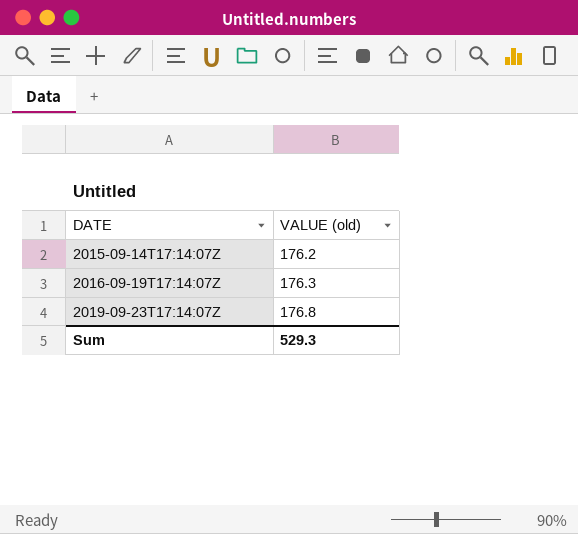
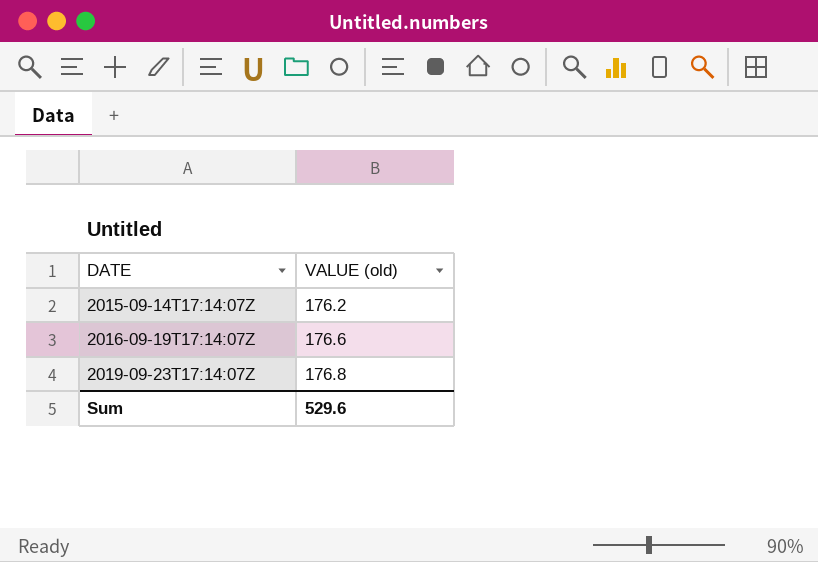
2016-09-19T17:14:07Z | VALUE (old): 176.3 -> 176.6
Sum | VALUE (old): 529.3 -> 529.6

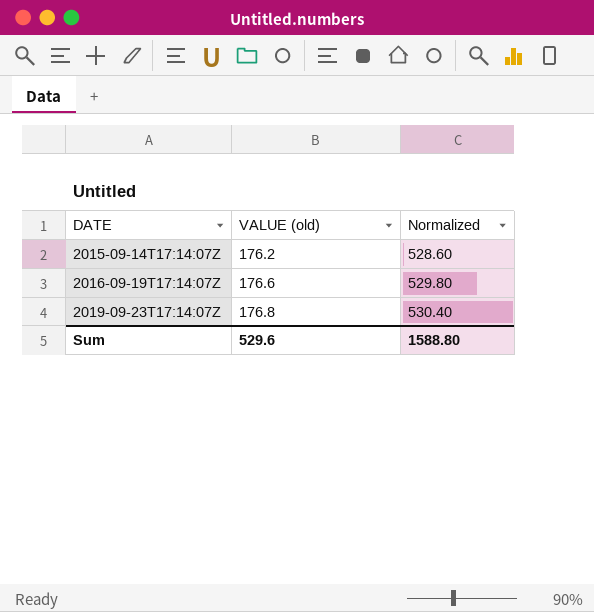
column Normalized | formula: none -> [VALUE (old)] * 3

